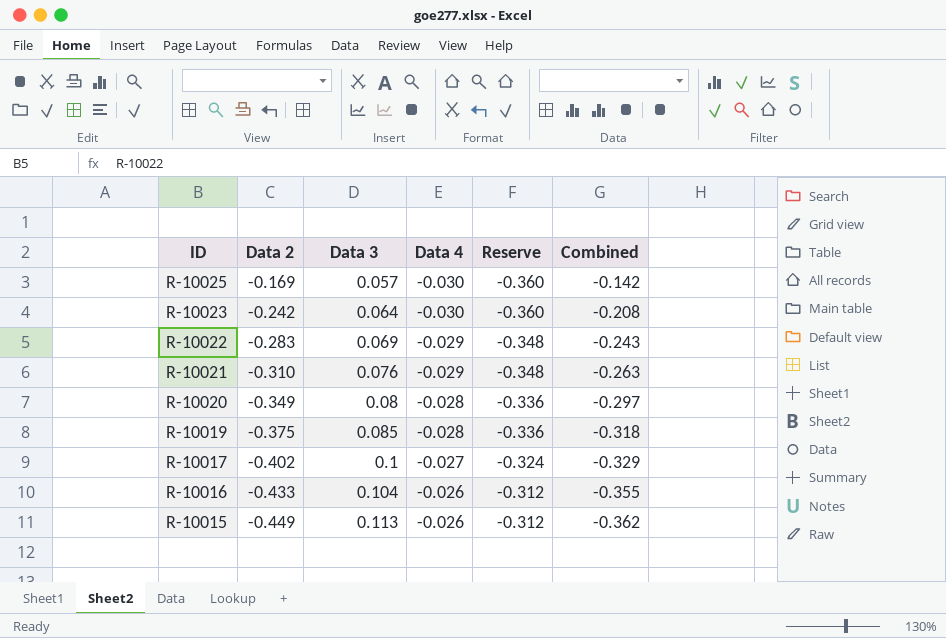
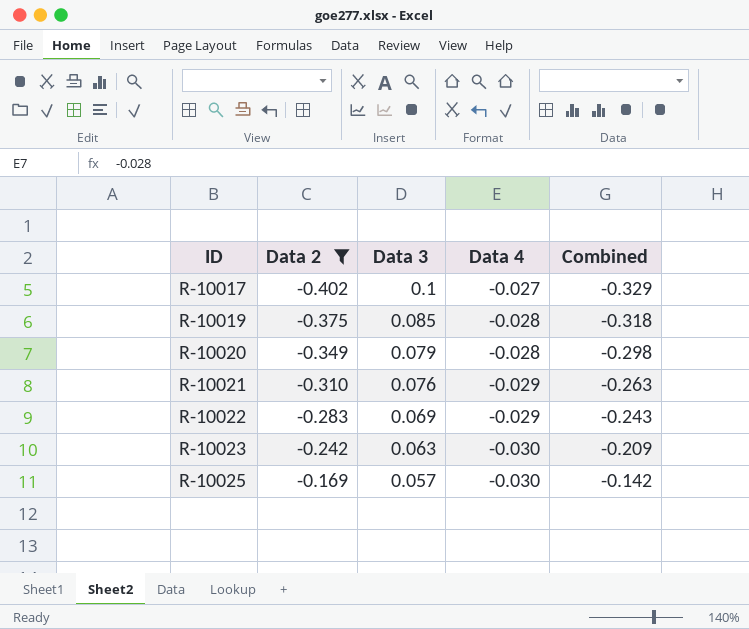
filter: none -> Data 2 >= -0.402
row order: ID descending -> ID ascending
column Reserve | formula: [Data 4] * 12 -> none
R-10020 | Data 3: 0.08 -> 0.079
R-10020 | Combined: -0.297 -> -0.298
R-10023 | Data 3: 0.064 -> 0.063
R-10023 | Combined: -0.208 -> -0.209

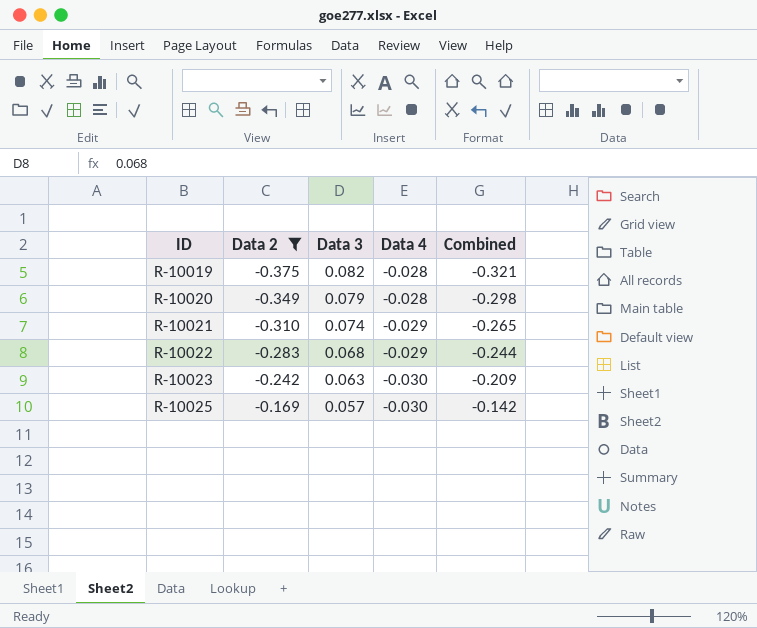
row R-10017: -0.402 | 0.1 | -0.027 | -0.329 -> none
R-10019 | Data 3: 0.085 -> 0.082
R-10019 | Combined: -0.318 -> -0.321
R-10021 | Data 3: 0.076 -> 0.074
R-10021 | Combined: -0.263 -> -0.265
R-10022 | Data 3: 0.069 -> 0.068
R-10022 | Combined: -0.243 -> -0.244

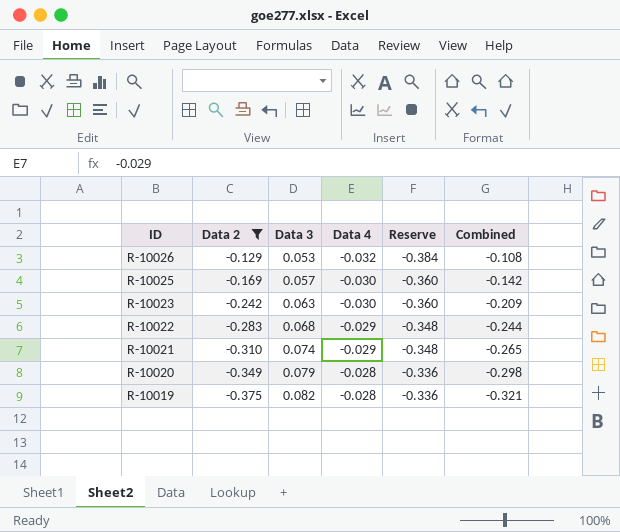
row order: ID ascending -> ID descending
column Reserve | formula: none -> [Data 4] * 12
row R-10026: none -> -0.129 | 0.053 | -0.032 | -0.384 | -0.108

